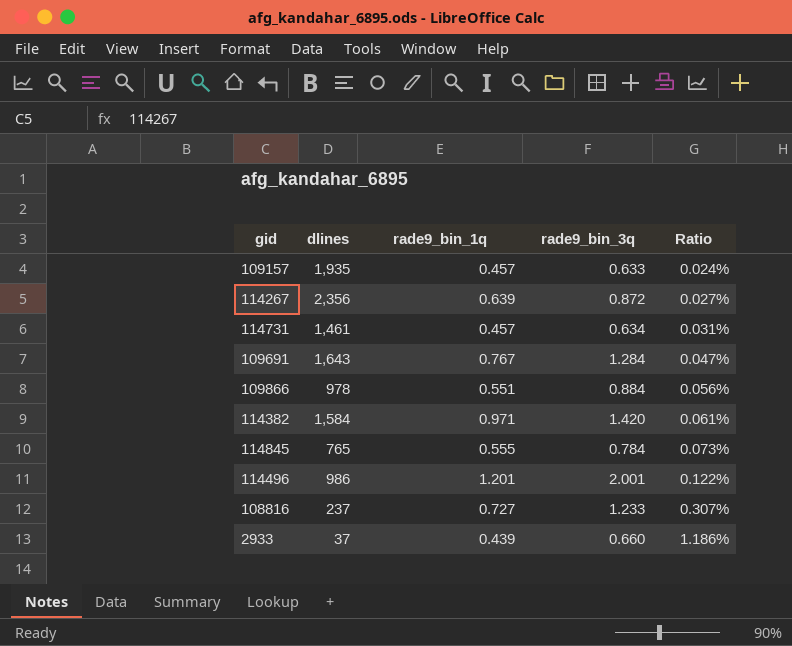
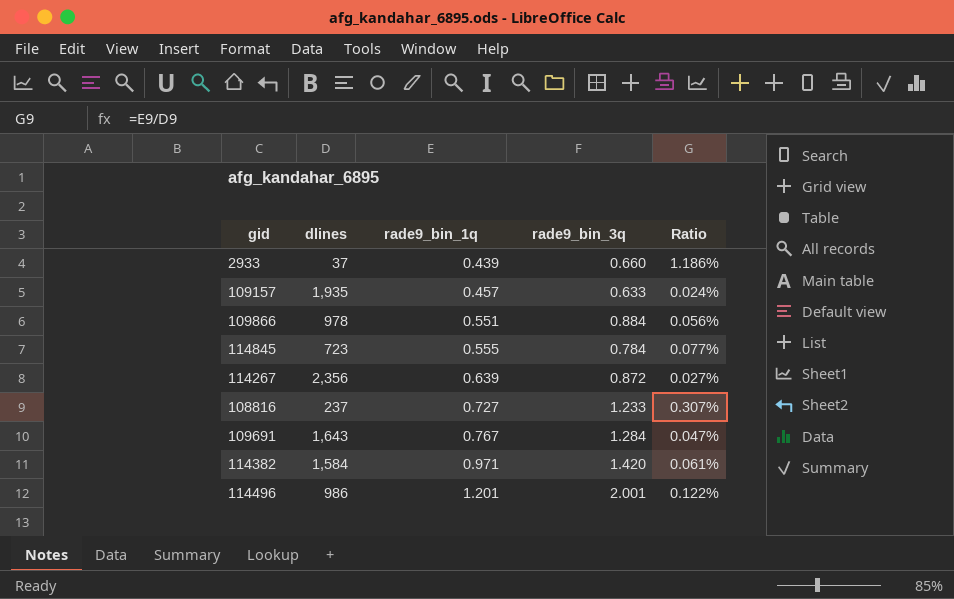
row order: Ratio ascending -> rade9_bin_1q ascending
row 114731: 1,461 | 0.457 | 0.634 | 0.031% -> none
114845 | dlines: 765 -> 723
114845 | Ratio: 0.073% -> 0.077%

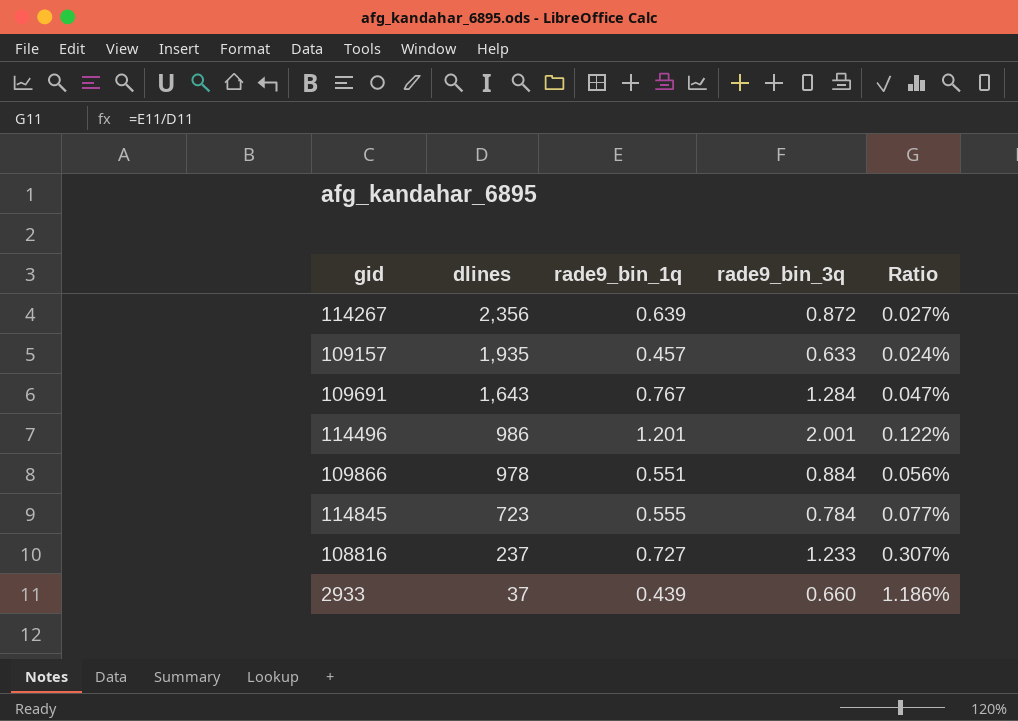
row order: rade9_bin_1q ascending -> dlines descending
row 114382: 1,584 | 0.971 | 1.420 | 0.061% -> none

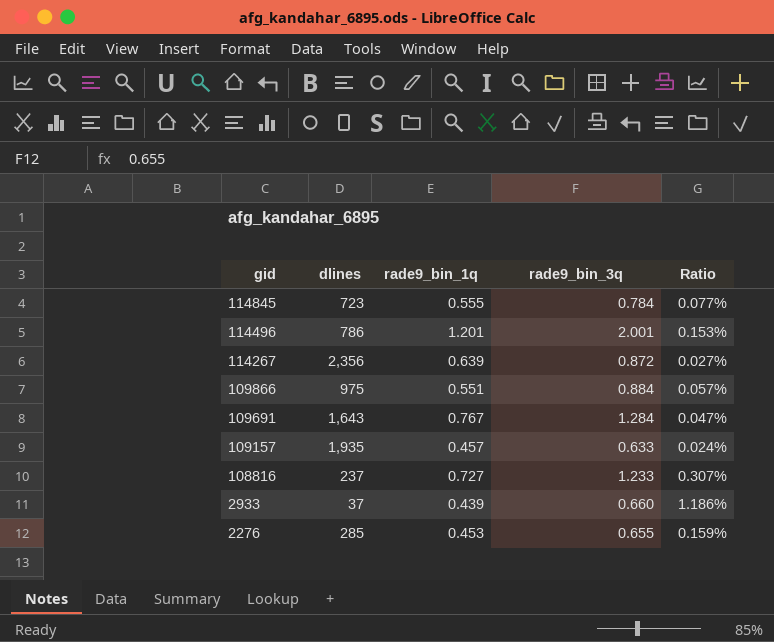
row order: dlines descending -> gid descending
114496 | dlines: 986 -> 786
114496 | Ratio: 0.122% -> 0.153%
109866 | dlines: 978 -> 975
109866 | Ratio: 0.056% -> 0.057%
row 2276: none -> 285 | 0.453 | 0.655 | 0.159%

